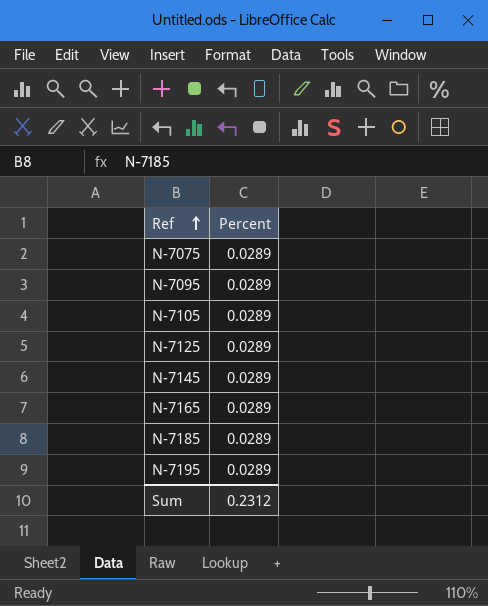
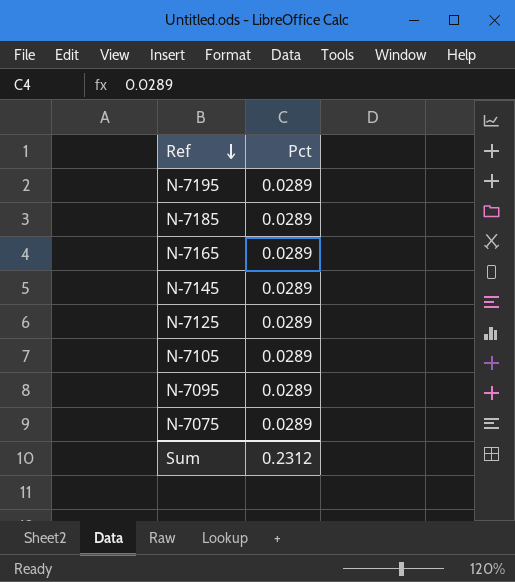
row order: Ref ascending -> Ref descending
column name: Percent -> Pct

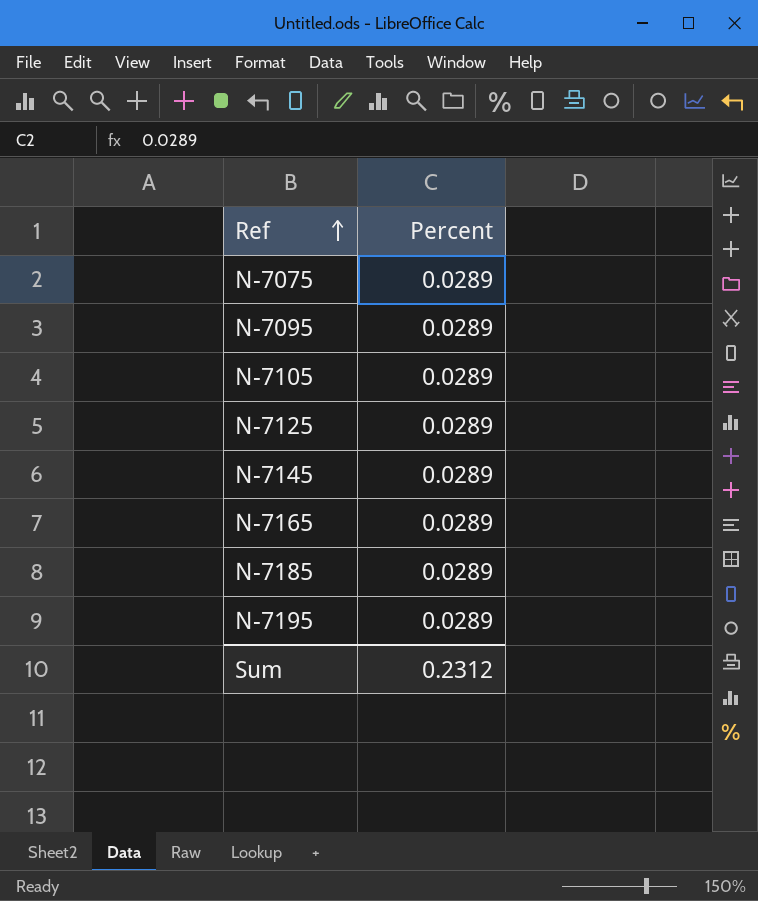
row order: Ref descending -> Ref ascending
column name: Pct -> Percent

